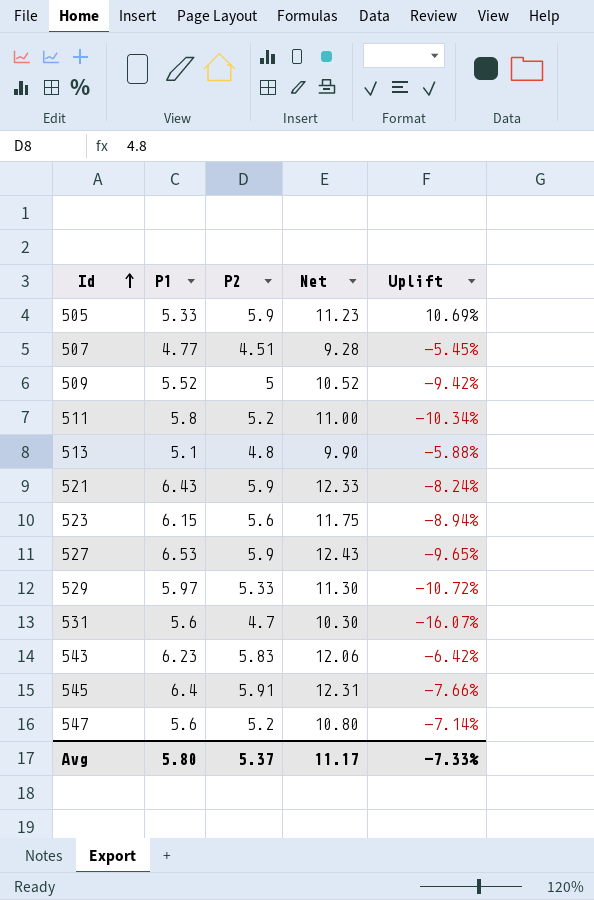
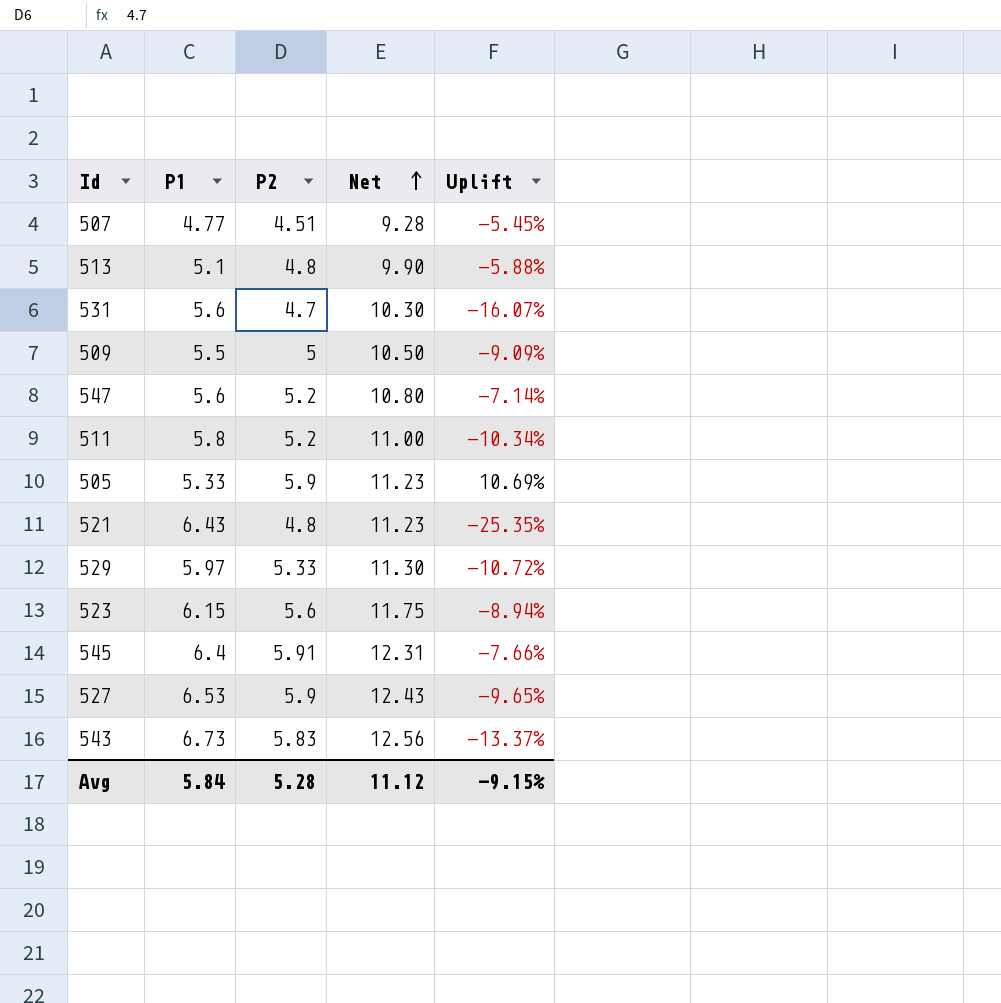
row order: Id ascending -> Net ascending
509 | P1: 5.52 -> 5.5
509 | Net: 10.52 -> 10.50
509 | Uplift: -9.42% -> -9.09%
521 | P2: 5.9 -> 4.8
521 | Net: 12.33 -> 11.23
521 | Uplift: -8.24% -> -25.35%
543 | P1: 6.23 -> 6.73
543 | Net: 12.06 -> 12.56
543 | Uplift: -6.42% -> -13.37%
Avg | P1: 5.80 -> 5.84
Avg | P2: 5.37 -> 5.28
Avg | Net: 11.17 -> 11.12
Avg | Uplift: -7.33% -> -9.15%

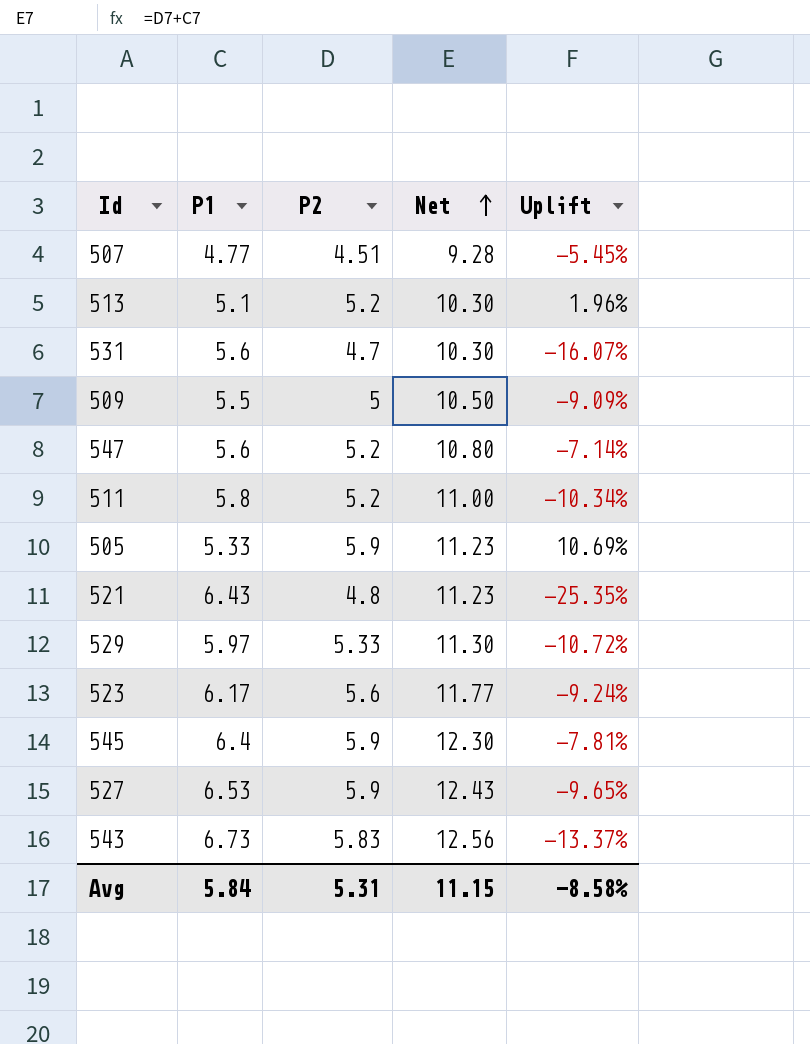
513 | P2: 4.8 -> 5.2
513 | Net: 9.90 -> 10.30
513 | Uplift: -5.88% -> 1.96%
523 | P1: 6.15 -> 6.17
523 | Net: 11.75 -> 11.77
523 | Uplift: -8.94% -> -9.24%
545 | P2: 5.91 -> 5.9
545 | Net: 12.31 -> 12.30
545 | Uplift: -7.66% -> -7.81%
Avg | P2: 5.28 -> 5.31
Avg | Net: 11.12 -> 11.15
Avg | Uplift: -9.15% -> -8.58%

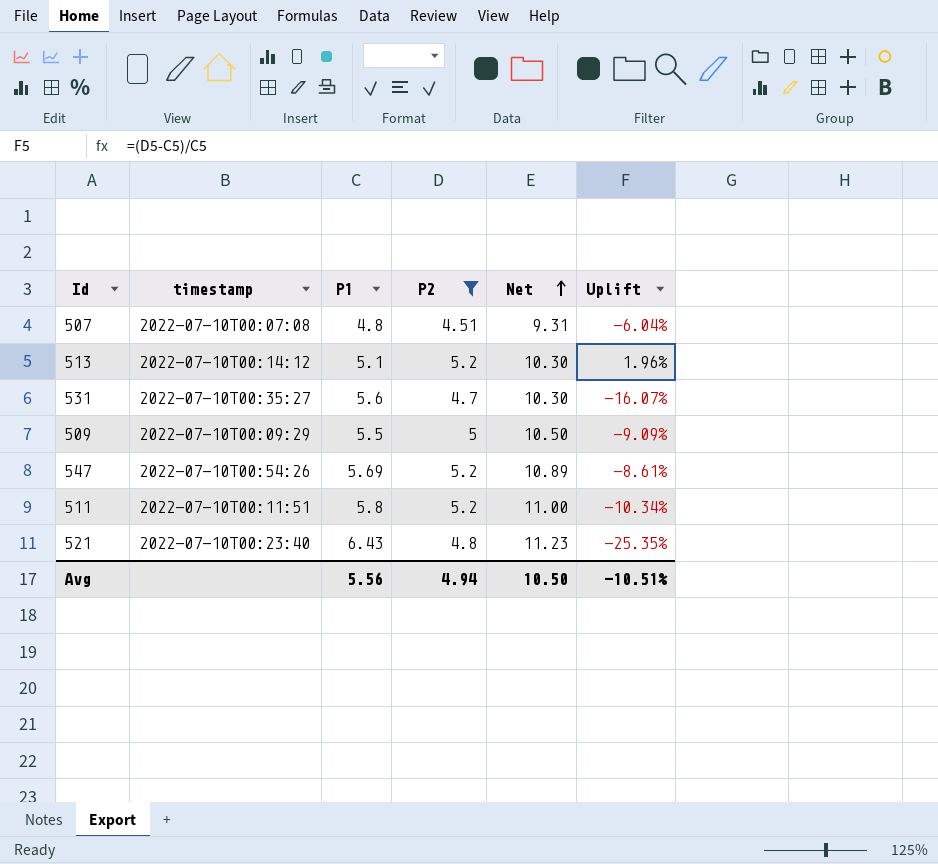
filter: none -> P2 <= 5.2
column timestamp | position: none -> 2
507 | P1: 4.77 -> 4.8
507 | Net: 9.28 -> 9.31
507 | Uplift: -5.45% -> -6.04%
547 | P1: 5.6 -> 5.69
547 | Net: 10.80 -> 10.89
547 | Uplift: -7.14% -> -8.61%
Avg | P1: 5.84 -> 5.56
Avg | P2: 5.31 -> 4.94
Avg | Net: 11.15 -> 10.50
Avg | Uplift: -8.58% -> -10.51%

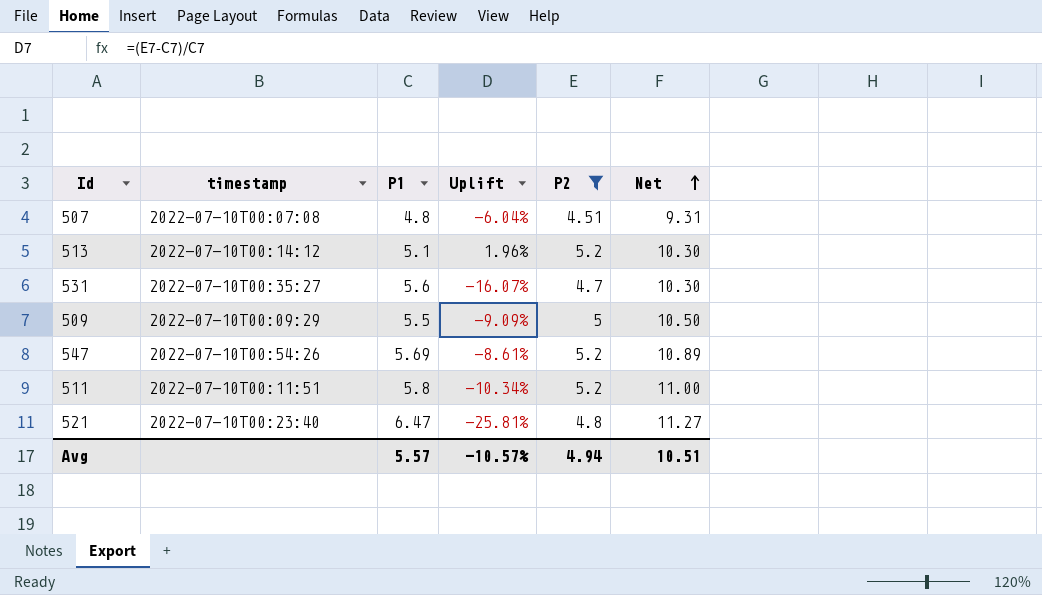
column Uplift | position: 6 -> 4
521 | P1: 6.43 -> 6.47
521 | Uplift: -25.35% -> -25.81%
521 | Net: 11.23 -> 11.27
Avg | P1: 5.56 -> 5.57
Avg | Uplift: -10.51% -> -10.57%
Avg | Net: 10.50 -> 10.51

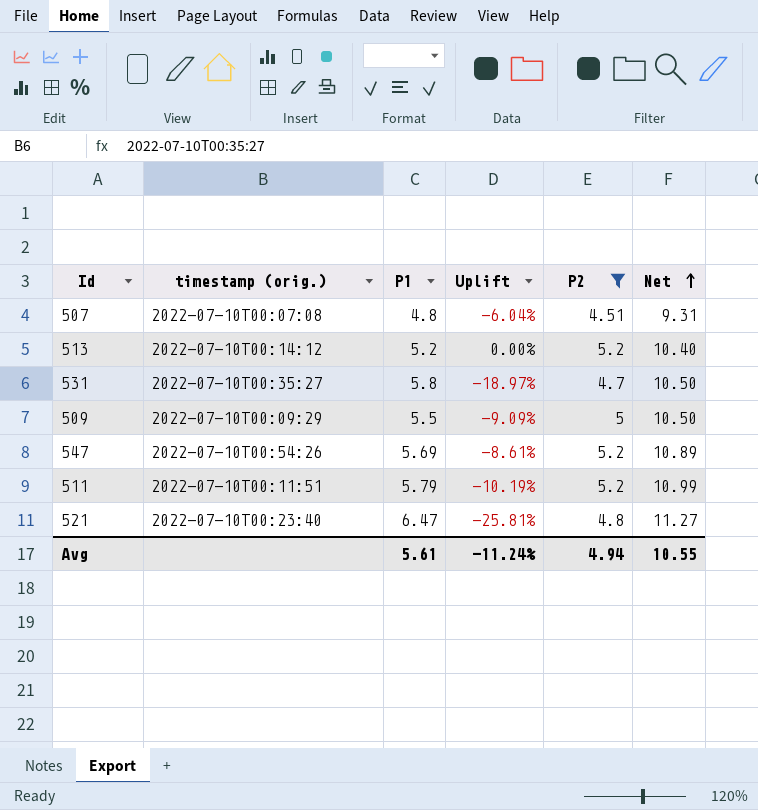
column name: timestamp -> timestamp (orig.)
513 | P1: 5.1 -> 5.2
513 | Uplift: 1.96% -> 0.00%
513 | Net: 10.30 -> 10.40
531 | P1: 5.6 -> 5.8
531 | Uplift: -16.07% -> -18.97%
531 | Net: 10.30 -> 10.50
511 | P1: 5.8 -> 5.79
511 | Uplift: -10.34% -> -10.19%
511 | Net: 11.00 -> 10.99
Avg | P1: 5.57 -> 5.61
Avg | Uplift: -10.57% -> -11.24%
Avg | Net: 10.51 -> 10.55

